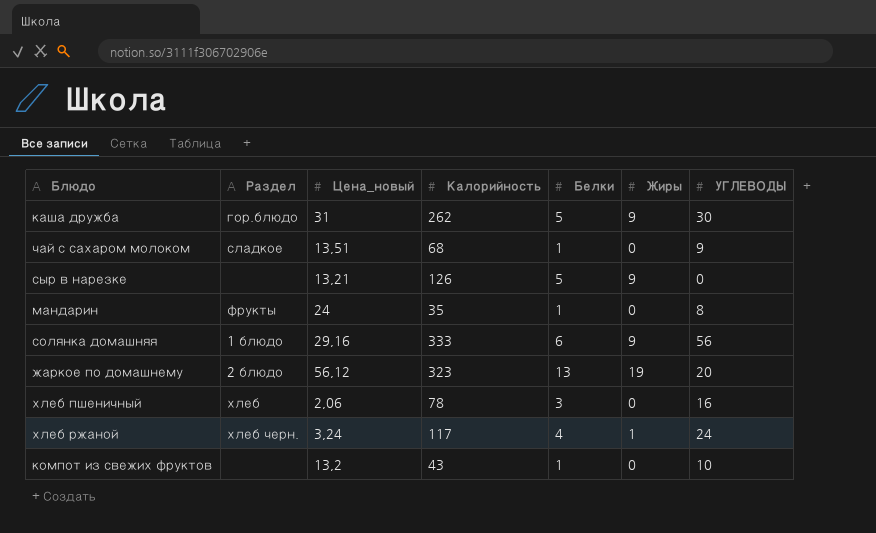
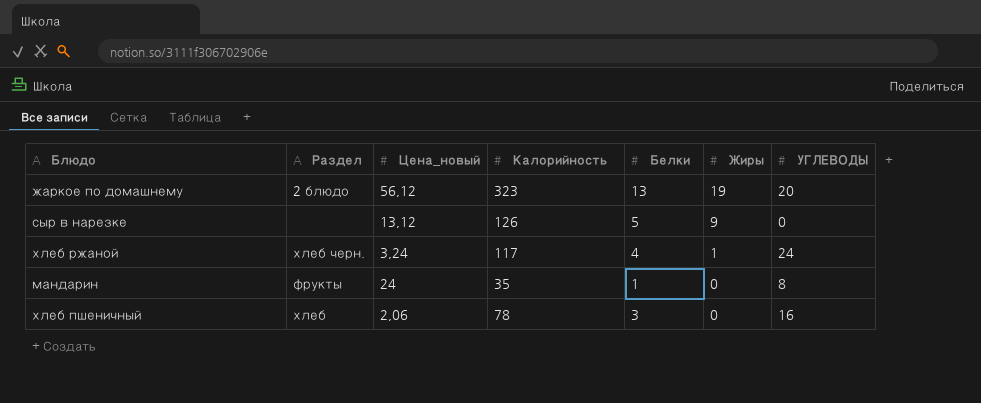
row order: none -> Жиры descending
row каша дружба: гор.блюдо | 31 | 262 | 5 | 9 | 30 -> none
row чай с сахаром молоком: сладкое | 13,51 | 68 | 1 | 0 | 9 -> none
row солянка домашняя: 1 блюдо | 29,16 | 333 | 6 | 9 | 56 -> none
row компот из свежих фруктов: none | 13,2 | 43 | 1 | 0 | 10 -> none
сыр в нарезке | Цена_новый: 13,21 -> 13,12

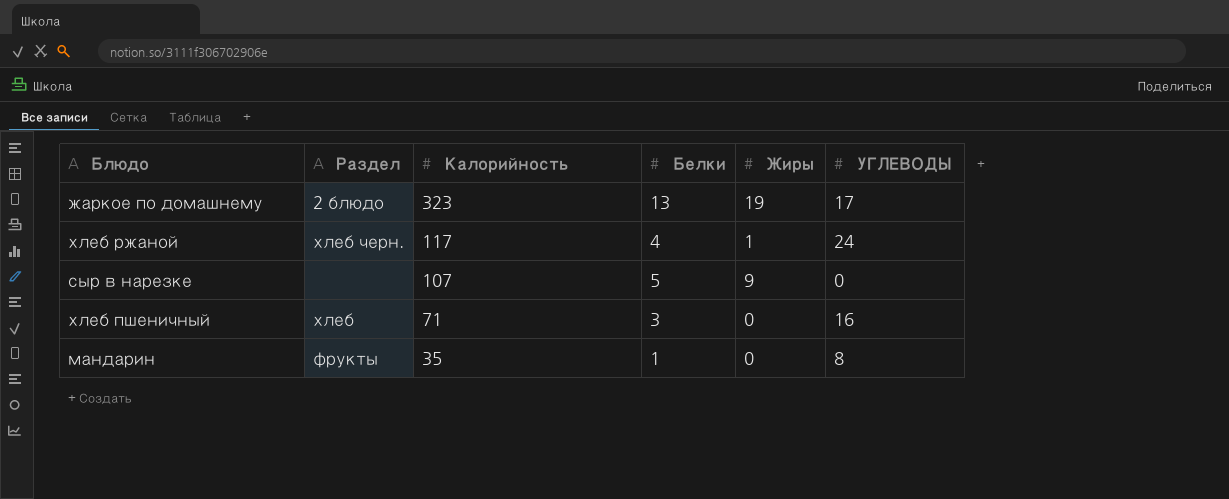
row order: Жиры descending -> Калорийность descending
column Цена_новый | position: 3 -> none
жаркое по домашнему | УГЛЕВОДЫ: 20 -> 17
сыр в нарезке | Калорийность: 126 -> 107
хлеб пшеничный | Калорийность: 78 -> 71

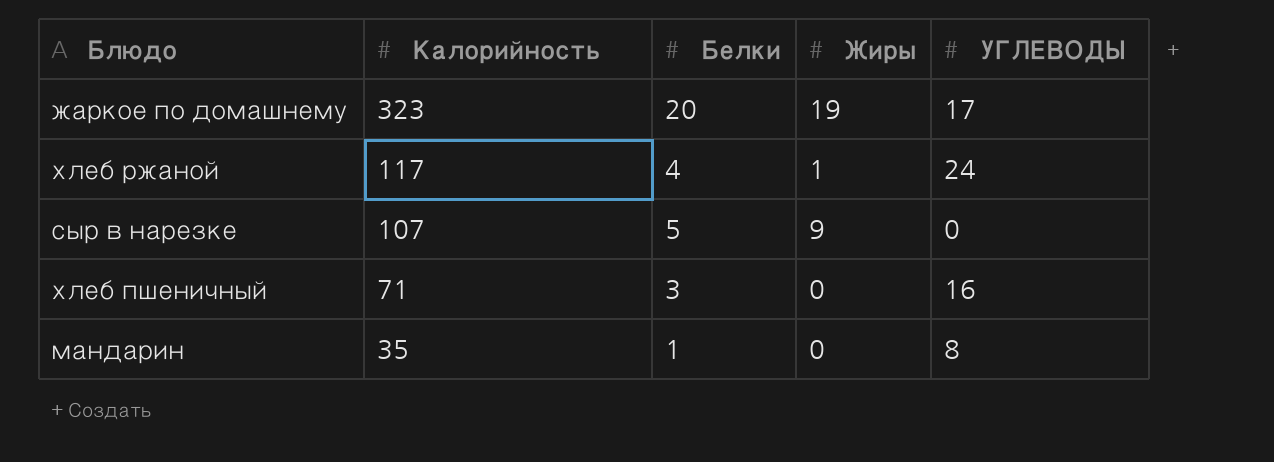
column Раздел | position: 2 -> none
жаркое по домашнему | Белки: 13 -> 20

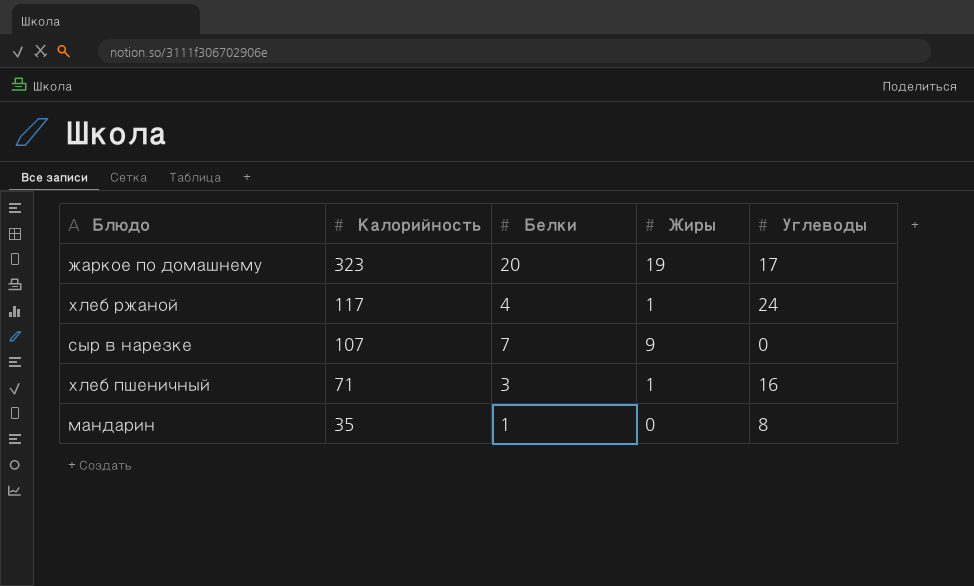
column name: УГЛЕВОДЫ -> Углеводы
сыр в нарезке | Белки: 5 -> 7
хлеб пшеничный | Жиры: 0 -> 1

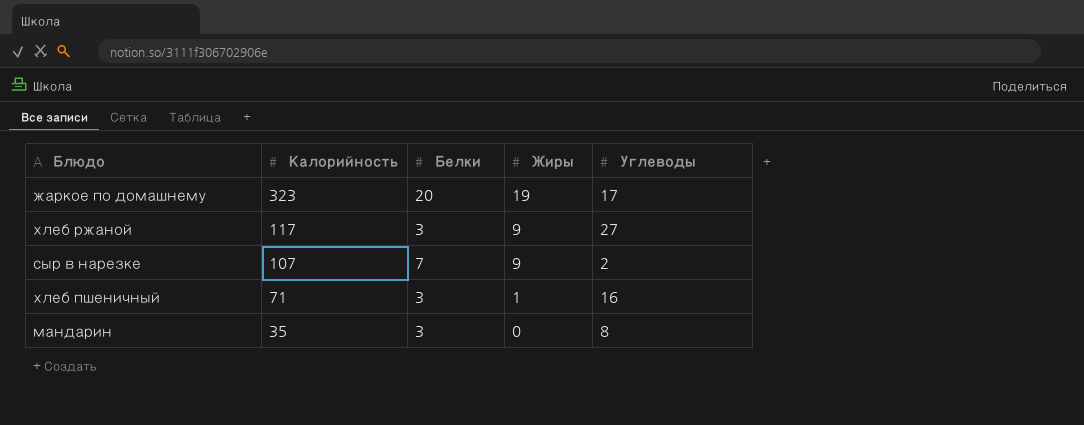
хлеб ржаной | Белки: 4 -> 3
хлеб ржаной | Жиры: 1 -> 9
хлеб ржаной | Углеводы: 24 -> 27
сыр в нарезке | Углеводы: 0 -> 2
мандарин | Белки: 1 -> 3

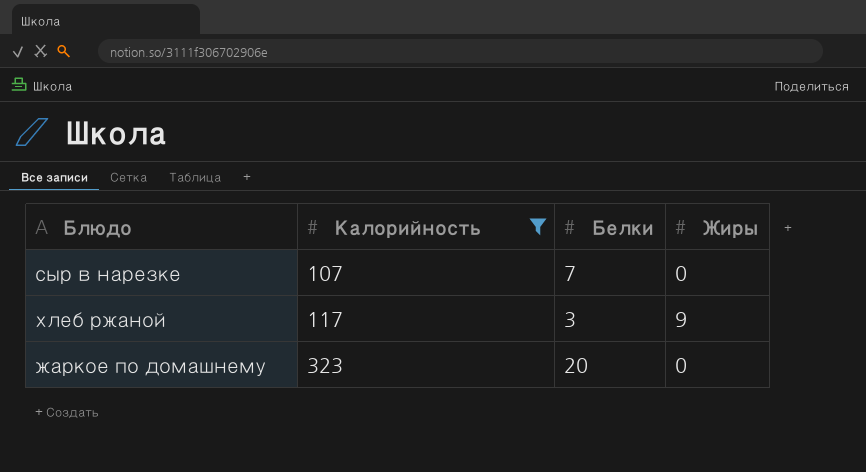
filter: none -> Калорийность >= 107
row order: Калорийность descending -> Калорийность ascending
column Углеводы | position: 5 -> none
сыр в нарезке | Жиры: 9 -> 0
жаркое по домашнему | Жиры: 19 -> 0

